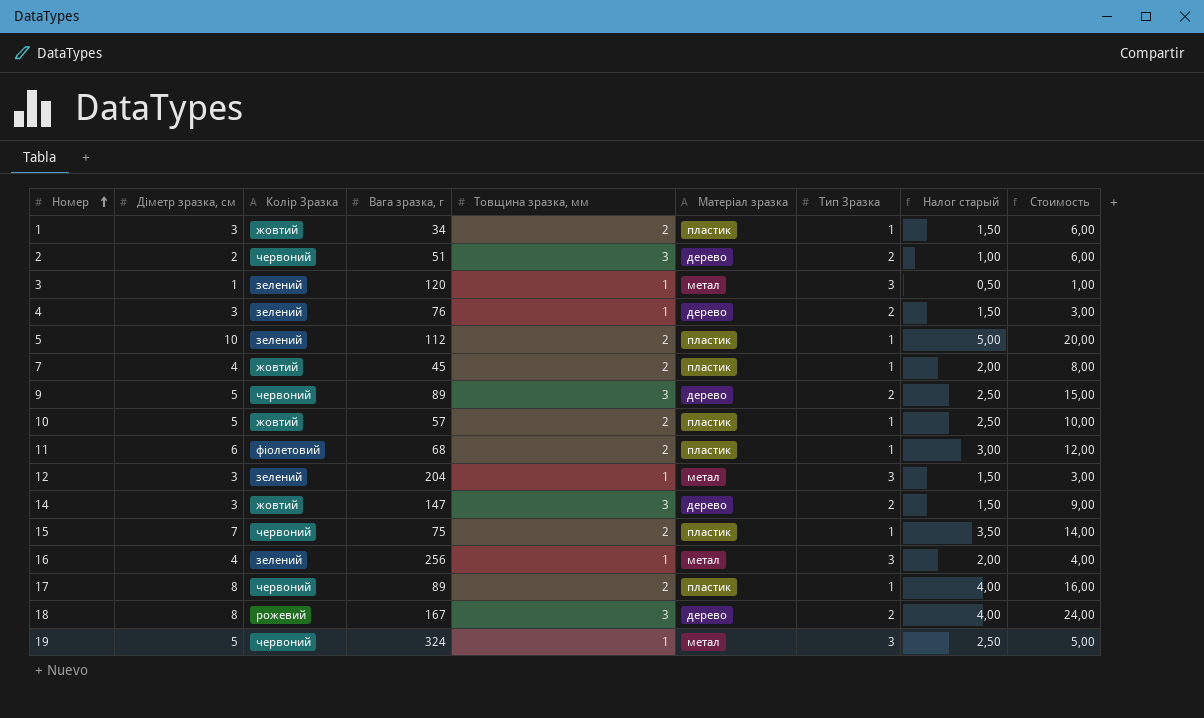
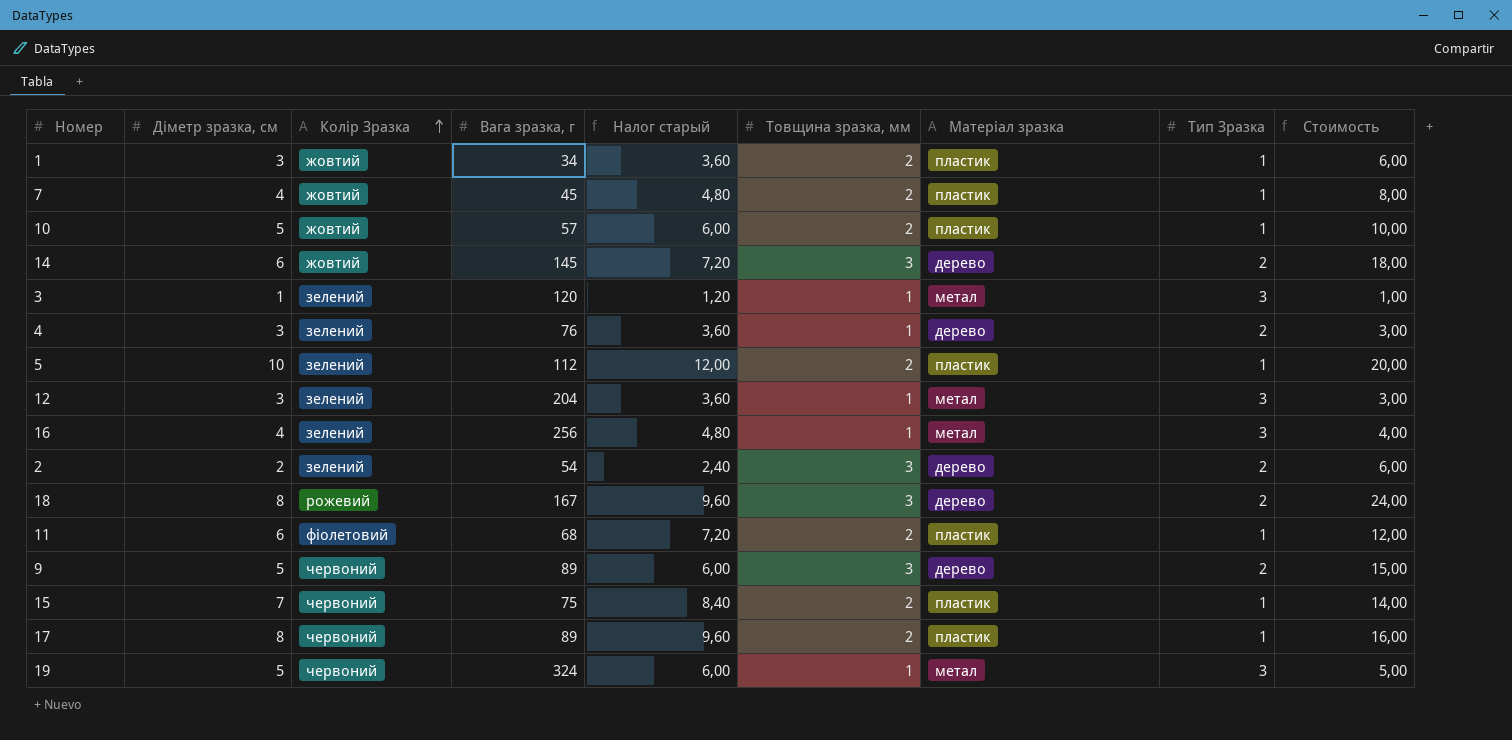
row order: Номер ascending -> Колір Зразка ascending
column Налог старый | formula: [Діметр зразка, см] * 0,5 -> [Діметр зразка, см] * 1,2
column Налог старый | position: 8 -> 5
14 | Діметр зразка, см: 3 -> 6
14 | Вага зразка, г: 147 -> 145
14 | Стоимость: 9,00 -> 18,00
2 | Колір Зразка: червоний -> зелений
2 | Вага зразка, г: 51 -> 54

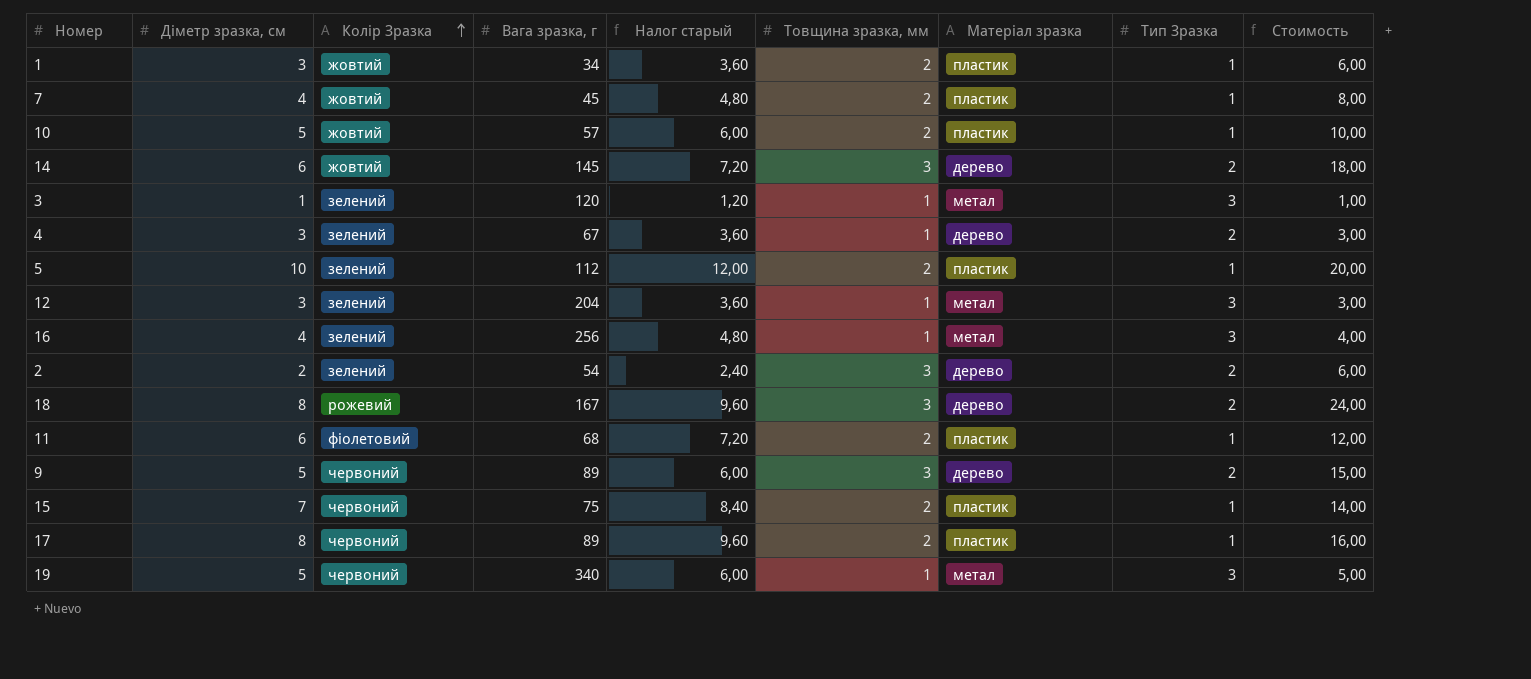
4 | Вага зразка, г: 76 -> 67
19 | Вага зразка, г: 324 -> 340

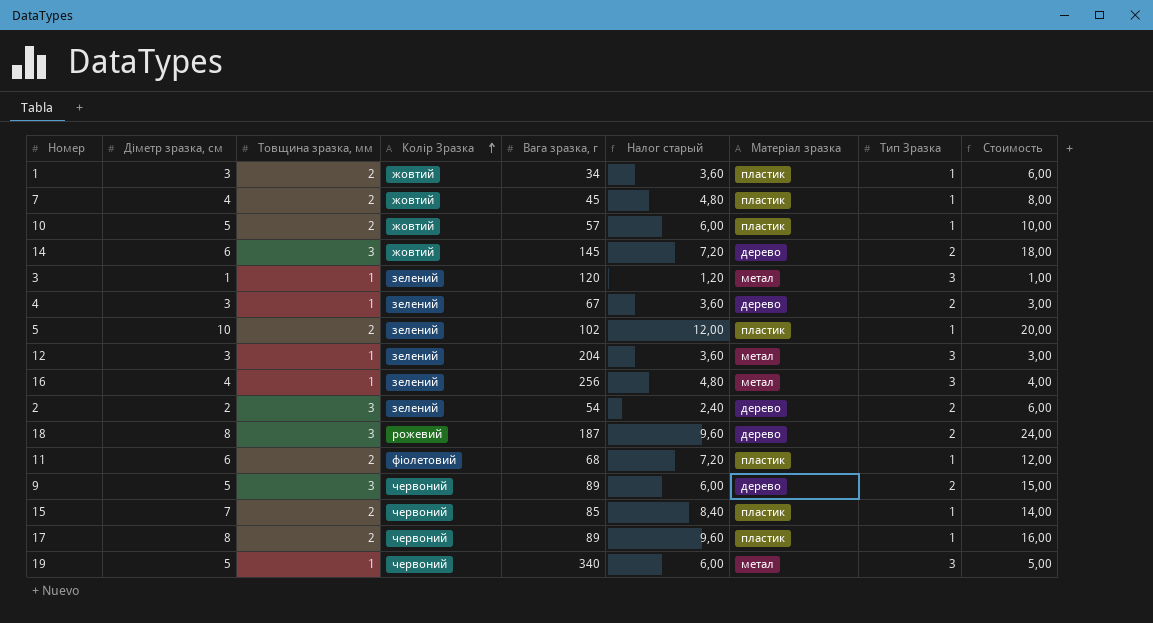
column Товщина зразка, мм | position: 6 -> 3
5 | Вага зразка, г: 112 -> 102
18 | Вага зразка, г: 167 -> 187
15 | Вага зразка, г: 75 -> 85

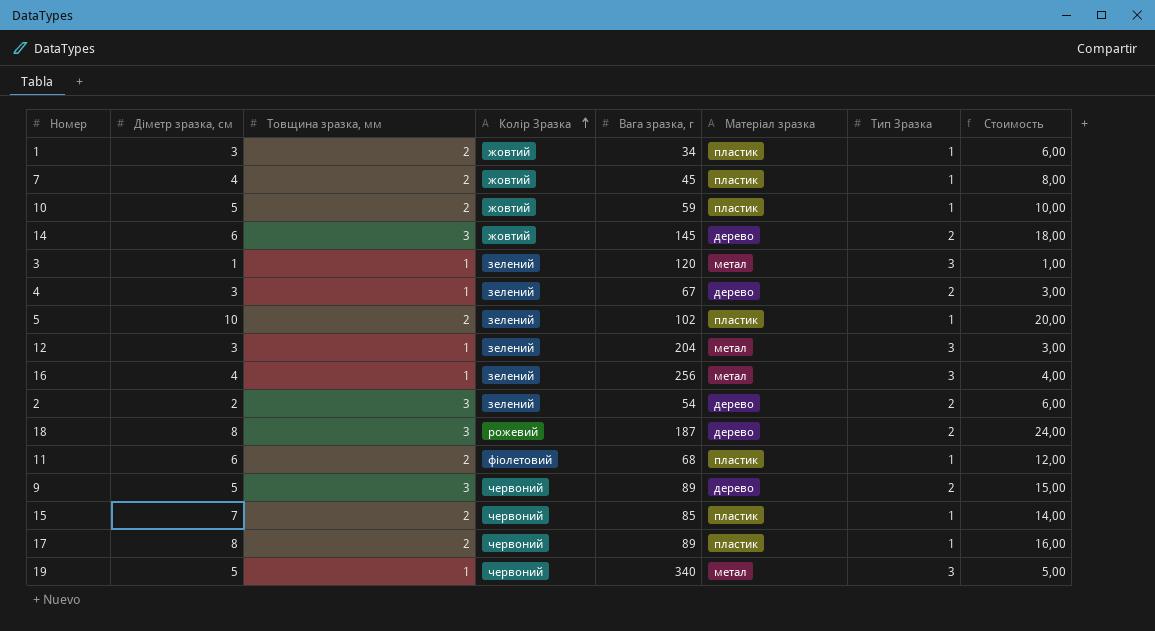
column Налог старый | formula: [Діметр зразка, см] * 1,2 -> none
10 | Вага зразка, г: 57 -> 59

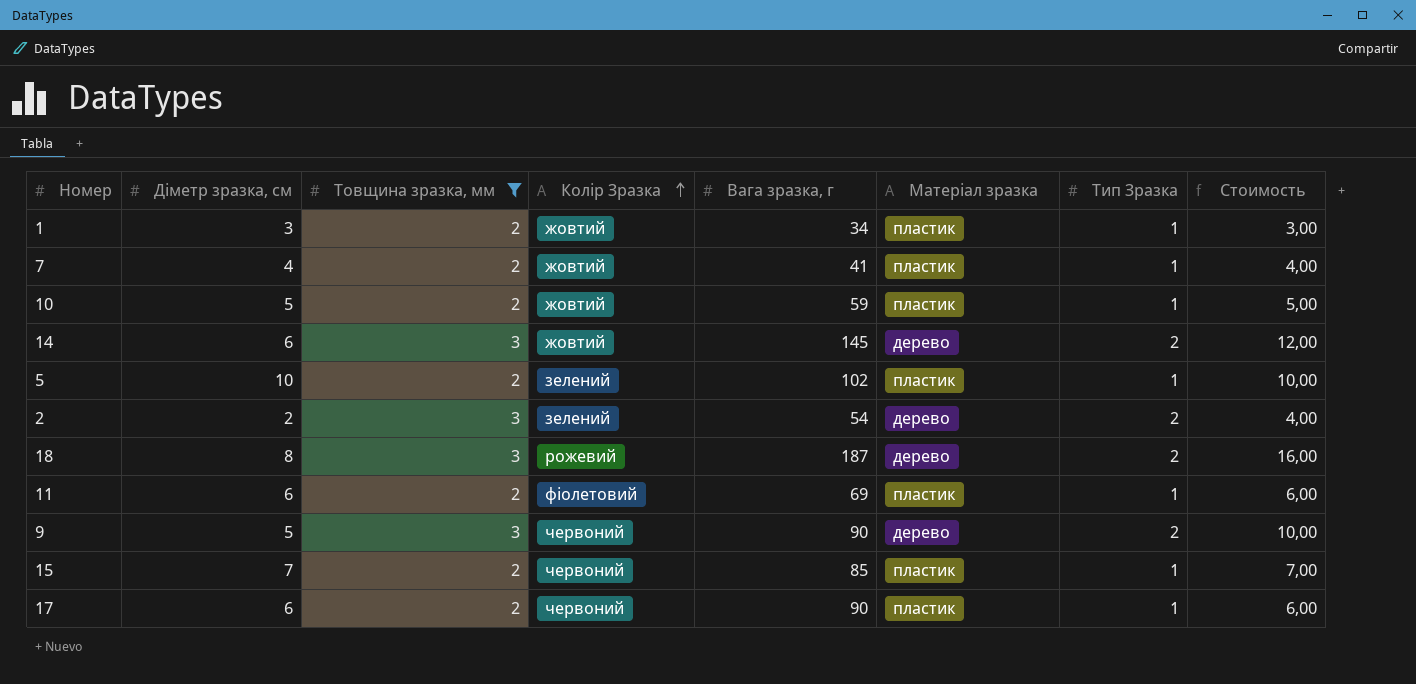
filter: none -> Товщина зразка, мм != 1
column Стоимость | formula: [Діметр зразка, см] * [Товщина зразка, мм] -> [Діметр зразка, см] * [Тип Зразка]
7 | Вага зразка, г: 45 -> 41
11 | Вага зразка, г: 68 -> 69
9 | Вага зразка, г: 89 -> 90
17 | Діметр зразка, см: 8 -> 6
17 | Вага зразка, г: 89 -> 90

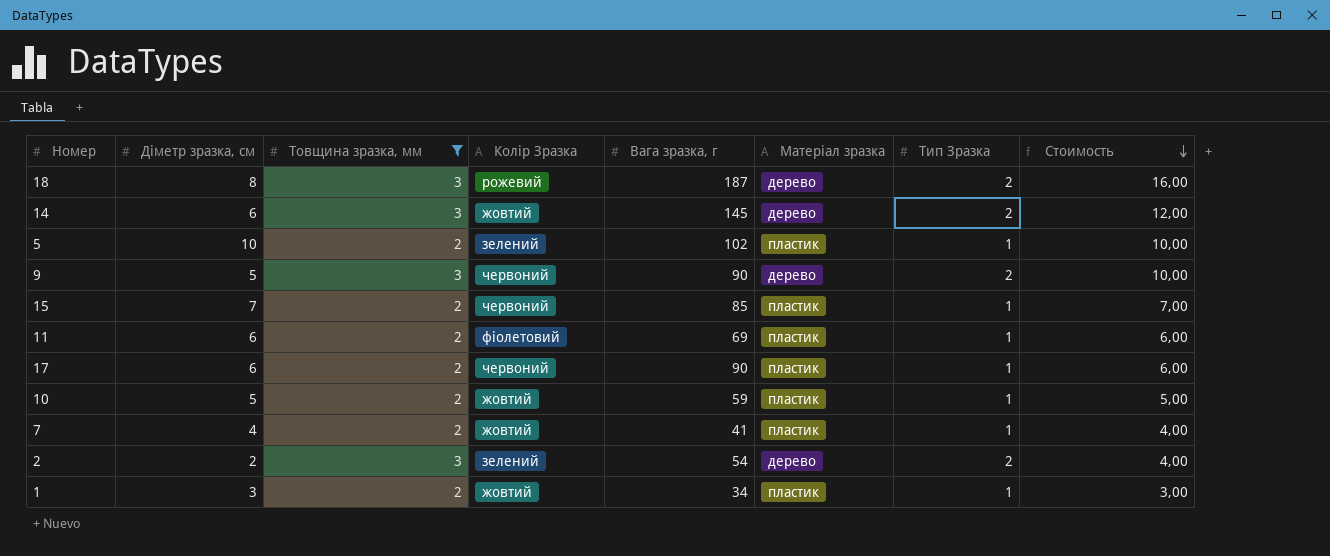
row order: Колір Зразка ascending -> Стоимость descending

